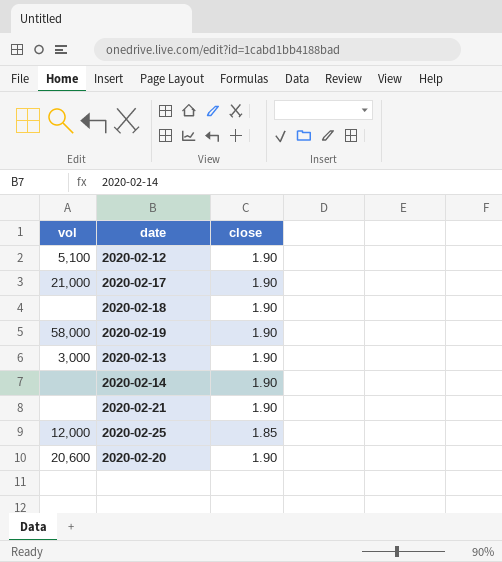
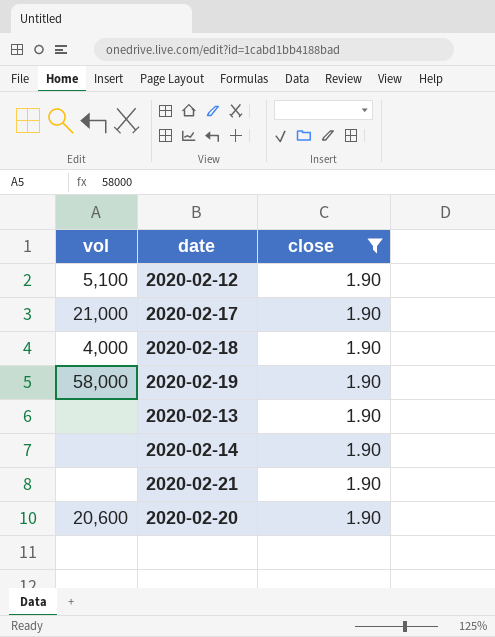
filter: none -> close = 1.90
2020-02-18 | vol: none -> 4,000
2020-02-13 | vol: 3,000 -> none

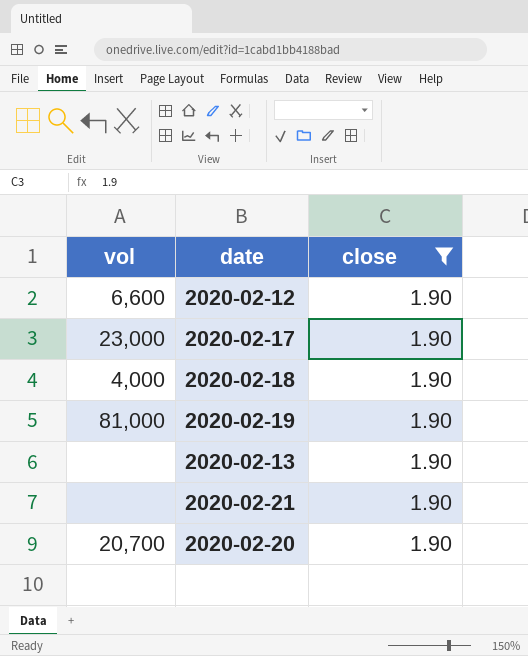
row 2020-02-14: none | 1.90 -> none
2020-02-12 | vol: 5,100 -> 6,600
2020-02-17 | vol: 21,000 -> 23,000
2020-02-19 | vol: 58,000 -> 81,000
2020-02-20 | vol: 20,600 -> 20,700

